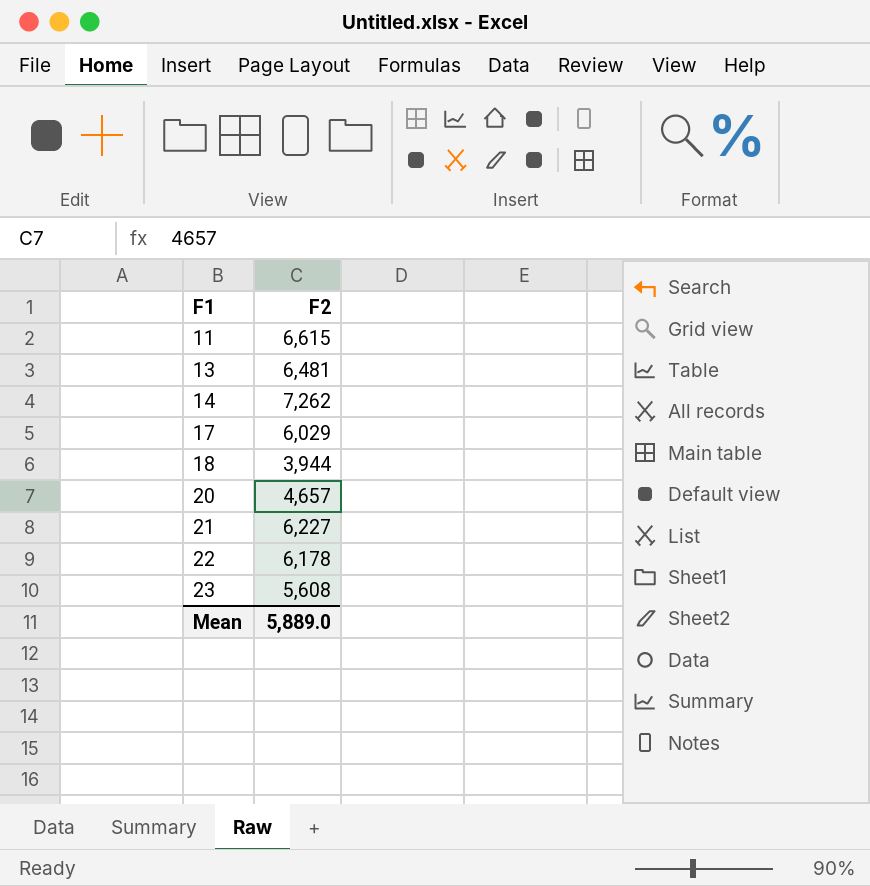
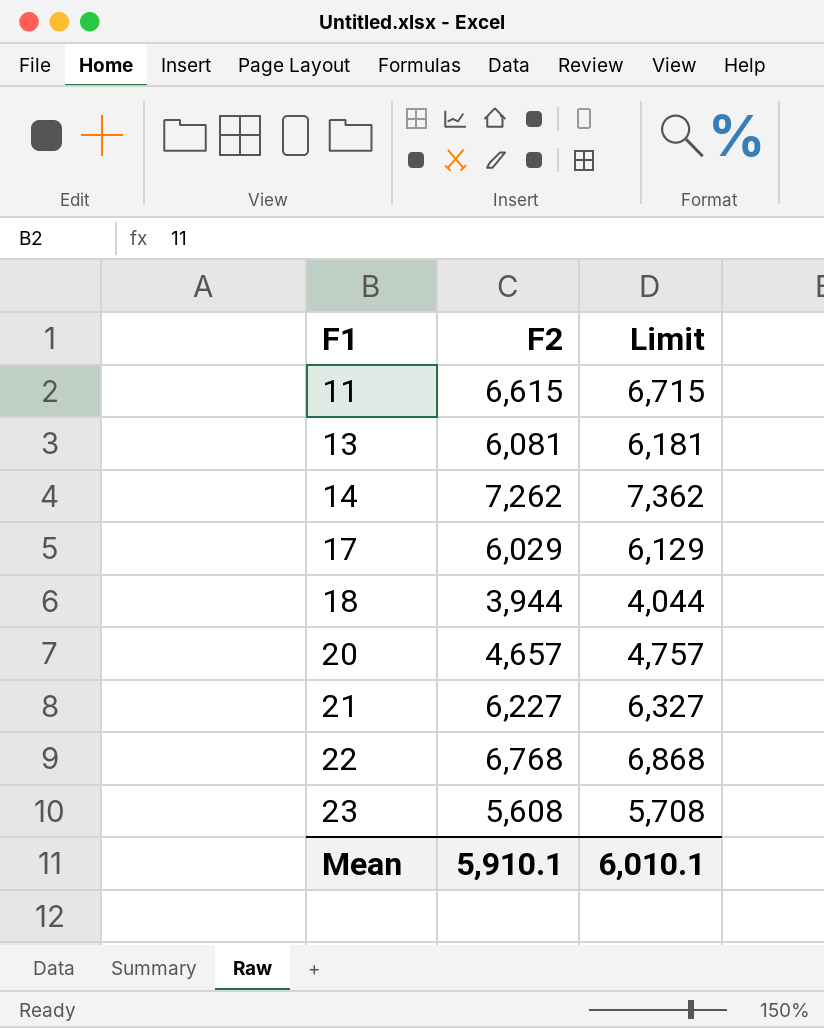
column Limit | formula: none -> [F2] + 100
13 | F2: 6,481 -> 6,081
22 | F2: 6,178 -> 6,768
Mean | F2: 5,889.0 -> 5,910.1

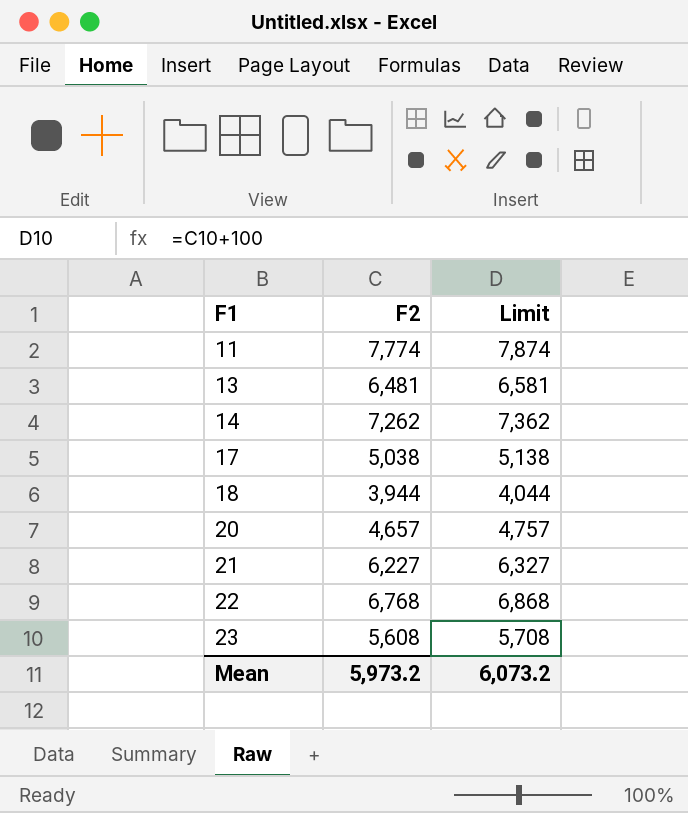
11 | F2: 6,615 -> 7,774
11 | Limit: 6,715 -> 7,874
13 | F2: 6,081 -> 6,481
13 | Limit: 6,181 -> 6,581
17 | F2: 6,029 -> 5,038
17 | Limit: 6,129 -> 5,138
Mean | F2: 5,910.1 -> 5,973.2
Mean | Limit: 6,010.1 -> 6,073.2

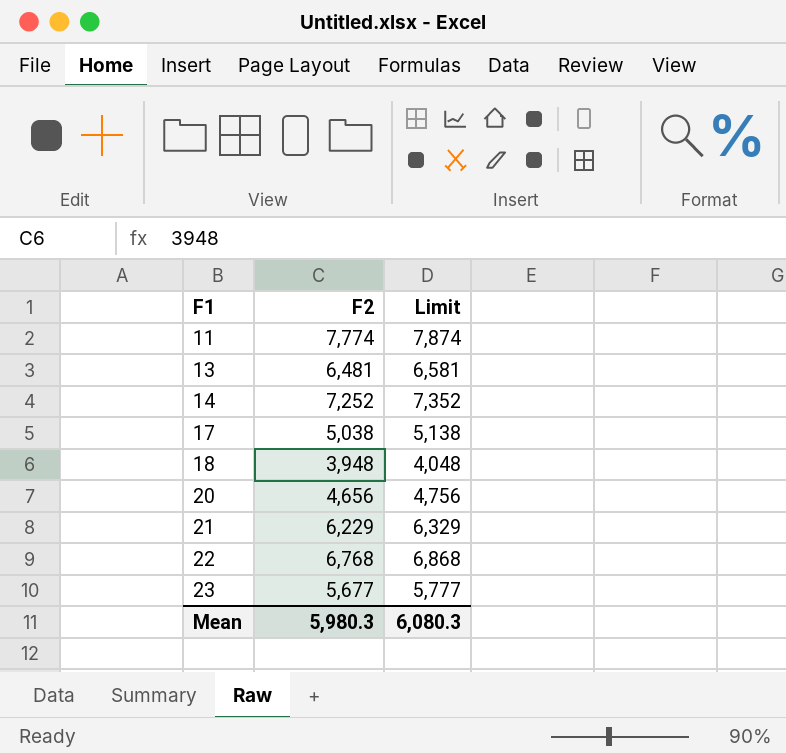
14 | F2: 7,262 -> 7,252
14 | Limit: 7,362 -> 7,352
18 | F2: 3,944 -> 3,948
18 | Limit: 4,044 -> 4,048
20 | F2: 4,657 -> 4,656
20 | Limit: 4,757 -> 4,756
21 | F2: 6,227 -> 6,229
21 | Limit: 6,327 -> 6,329
23 | F2: 5,608 -> 5,677
23 | Limit: 5,708 -> 5,777
Mean | F2: 5,973.2 -> 5,980.3
Mean | Limit: 6,073.2 -> 6,080.3

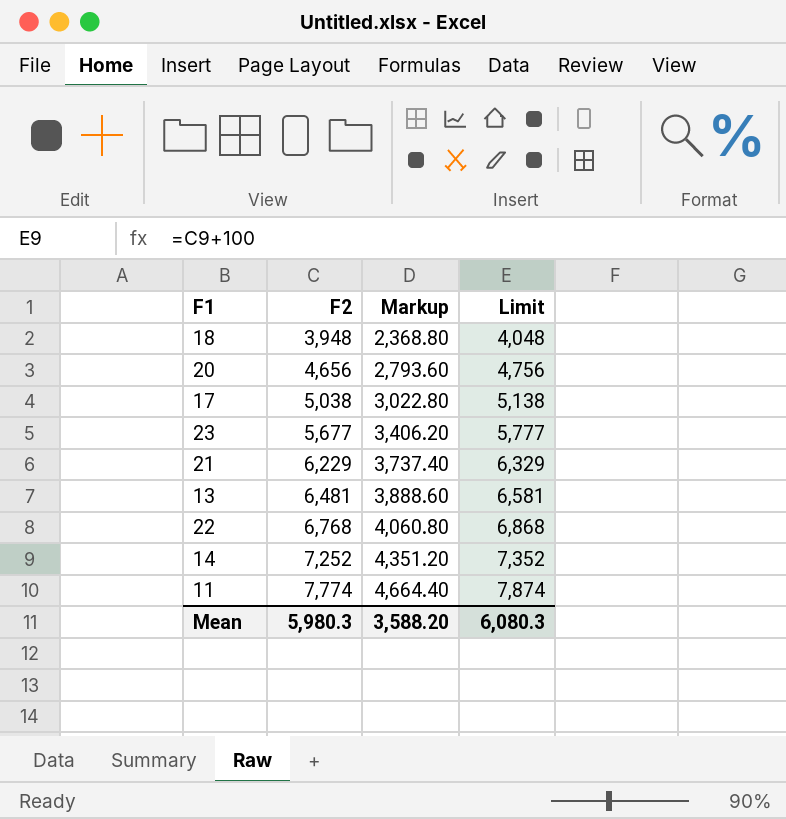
row order: F1 ascending -> F2 ascending
column Markup | formula: none -> [F2] * 0.6

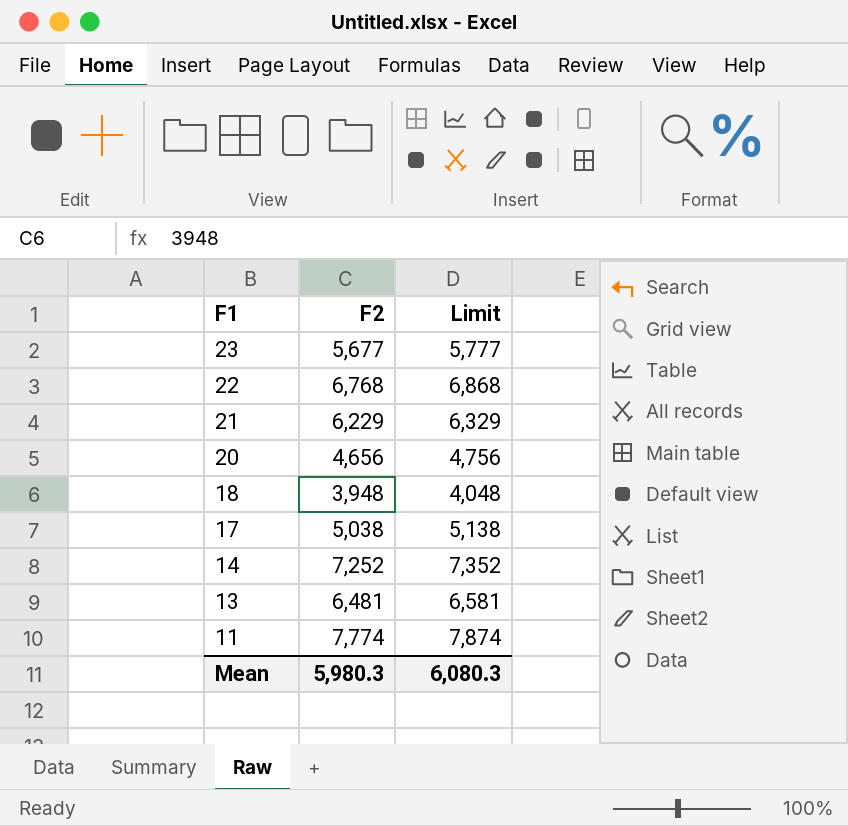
row order: F2 ascending -> F1 descending
column Markup | formula: [F2] * 0.6 -> none

